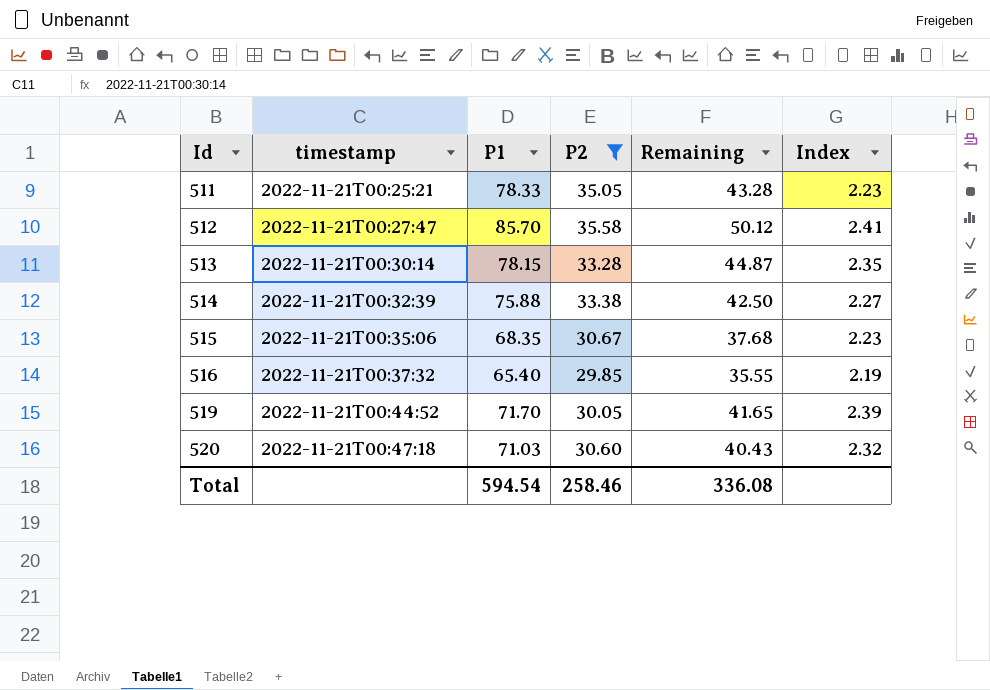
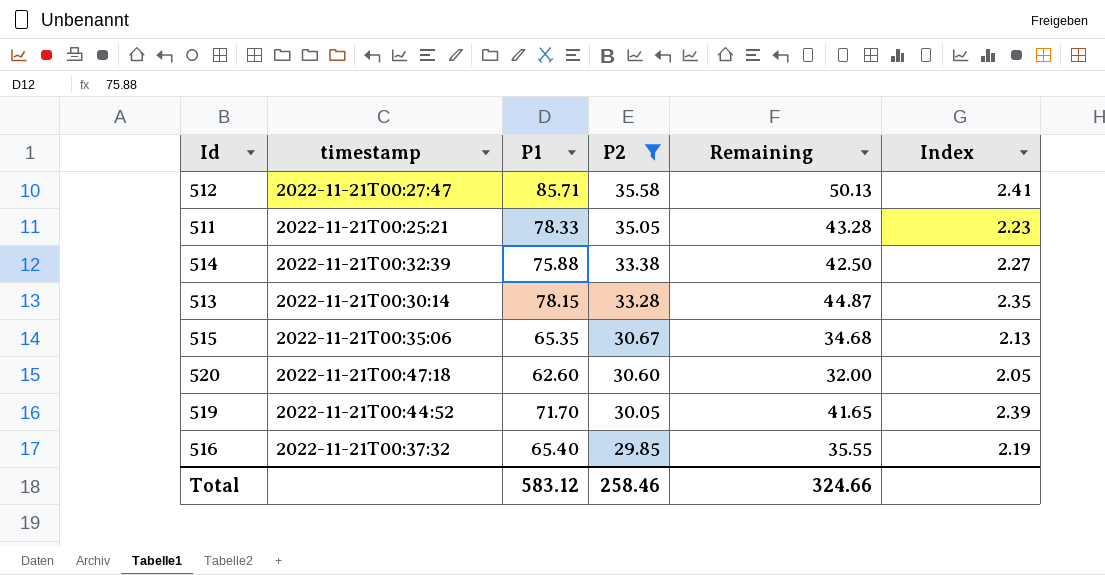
row order: Id ascending -> P2 descending
512 | P1: 85.70 -> 85.71
512 | Remaining: 50.12 -> 50.13
515 | P1: 68.35 -> 65.35
515 | Remaining: 37.68 -> 34.68
515 | Index: 2.23 -> 2.13
520 | P1: 71.03 -> 62.60
520 | Remaining: 40.43 -> 32.00
520 | Index: 2.32 -> 2.05
Total | P1: 594.54 -> 583.12
Total | Remaining: 336.08 -> 324.66

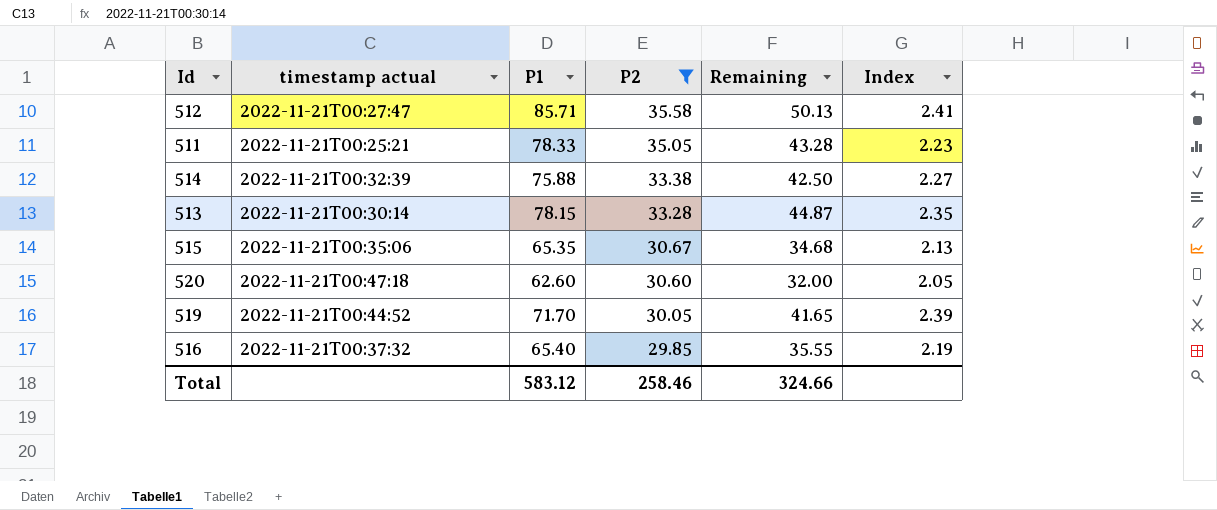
column name: timestamp -> timestamp actual

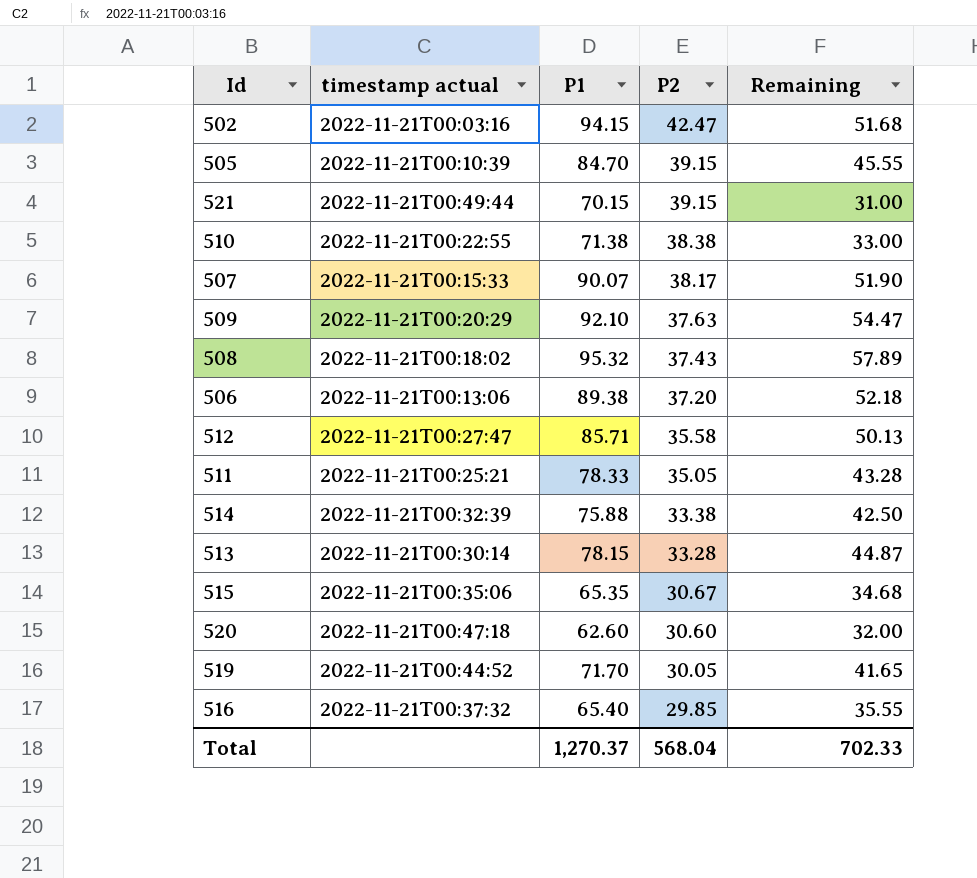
filter: P2 <= 35.58 -> none
column Index | formula: [P1] / [P2] -> none
Total | P1: 583.12 -> 1,270.37
Total | P2: 258.46 -> 568.04
Total | Remaining: 324.66 -> 702.33

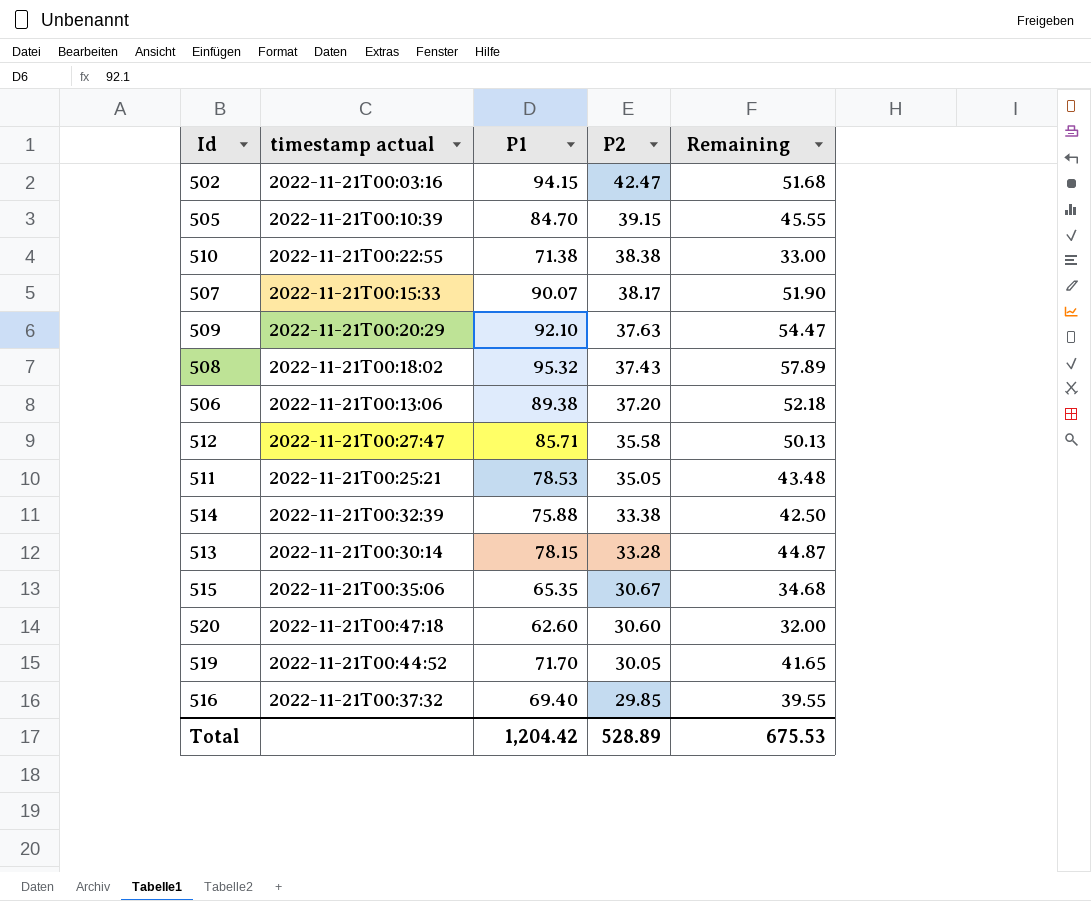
row 521: 2022-11-21T00:49:44 | 70.15 | 39.15 | 31.00 -> none
511 | P1: 78.33 -> 78.53
511 | Remaining: 43.28 -> 43.48
516 | P1: 65.40 -> 69.40
516 | Remaining: 35.55 -> 39.55
Total | P1: 1,270.37 -> 1,204.42
Total | P2: 568.04 -> 528.89
Total | Remaining: 702.33 -> 675.53

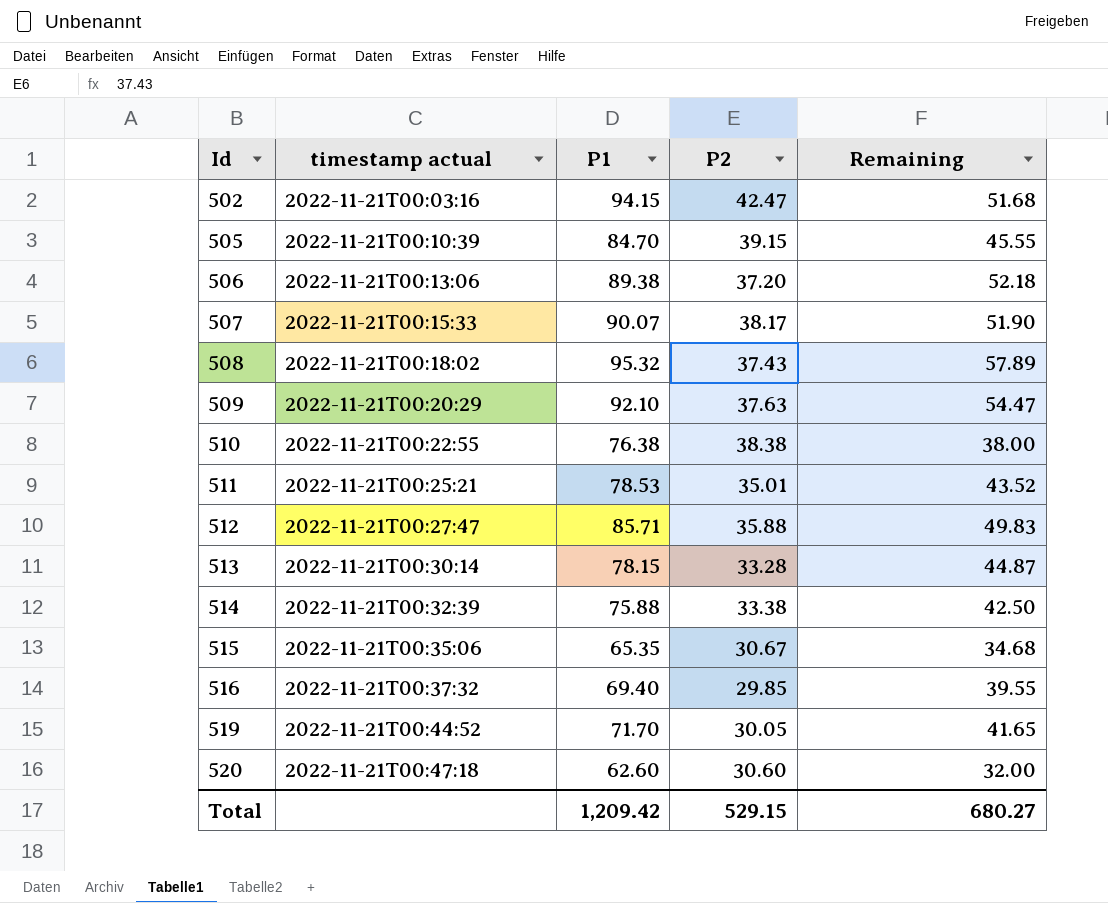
row order: P2 descending -> Id ascending
510 | P1: 71.38 -> 76.38
510 | Remaining: 33.00 -> 38.00
511 | P2: 35.05 -> 35.01
511 | Remaining: 43.48 -> 43.52
512 | P2: 35.58 -> 35.88
512 | Remaining: 50.13 -> 49.83
Total | P1: 1,204.42 -> 1,209.42
Total | P2: 528.89 -> 529.15
Total | Remaining: 675.53 -> 680.27

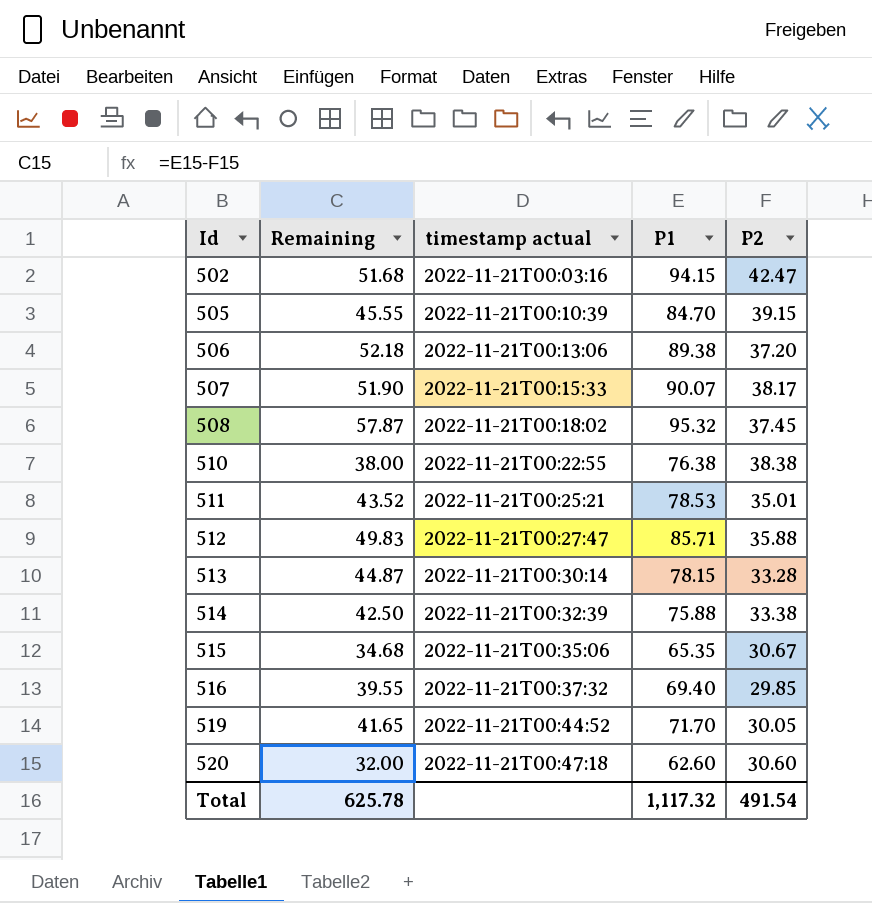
column Remaining | position: 5 -> 2
row 509: 2022-11-21T00:20:29 | 92.10 | 37.63 | 54.47 -> none
508 | Remaining: 57.89 -> 57.87
508 | P2: 37.43 -> 37.45
Total | Remaining: 680.27 -> 625.78
Total | P1: 1,209.42 -> 1,117.32
Total | P2: 529.15 -> 491.54

